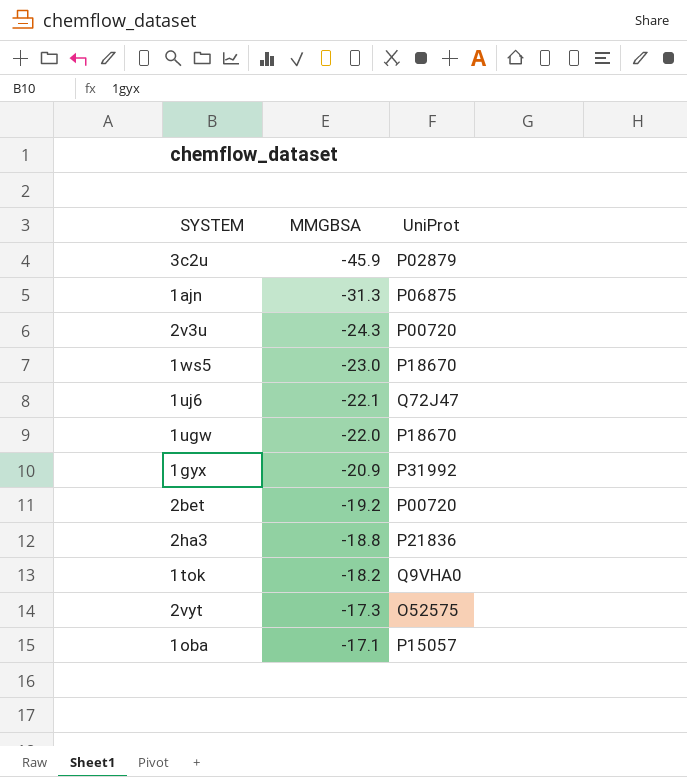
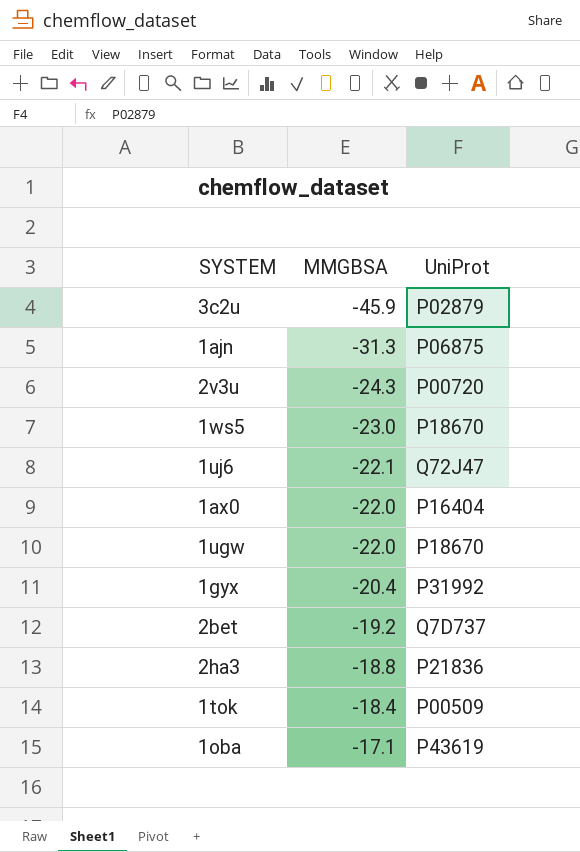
row 2vyt: -17.3 | O52575 -> none
row 1ax0: none -> -22.0 | P16404
1gyx | MMGBSA: -20.9 -> -20.4
2bet | UniProt: P00720 -> Q7D737
1tok | MMGBSA: -18.2 -> -18.4
1tok | UniProt: Q9VHA0 -> P00509
1oba | UniProt: P15057 -> P43619

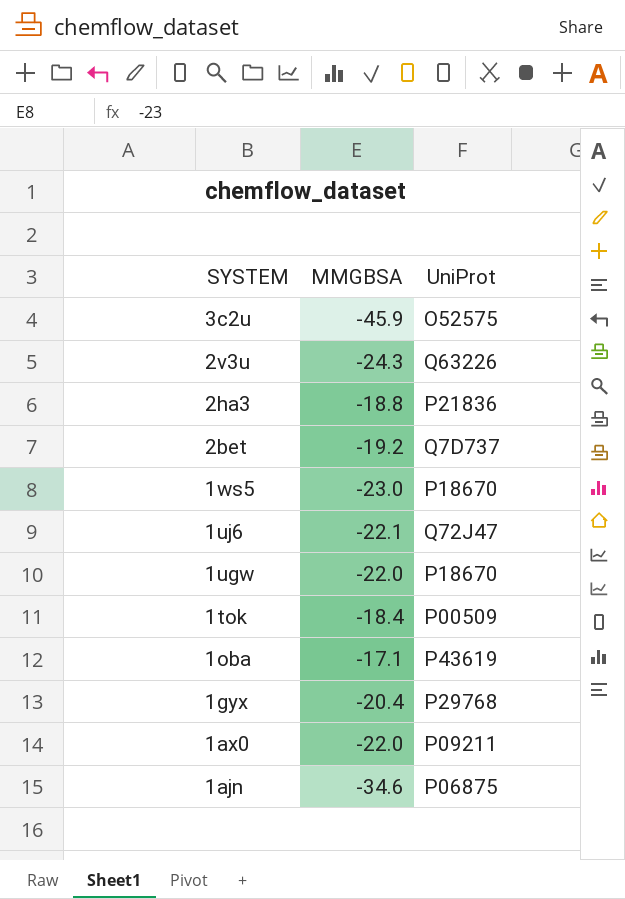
row order: MMGBSA ascending -> SYSTEM descending
3c2u | UniProt: P02879 -> O52575
2v3u | UniProt: P00720 -> Q63226
1gyx | UniProt: P31992 -> P29768
1ax0 | UniProt: P16404 -> P09211
1ajn | MMGBSA: -31.3 -> -34.6

